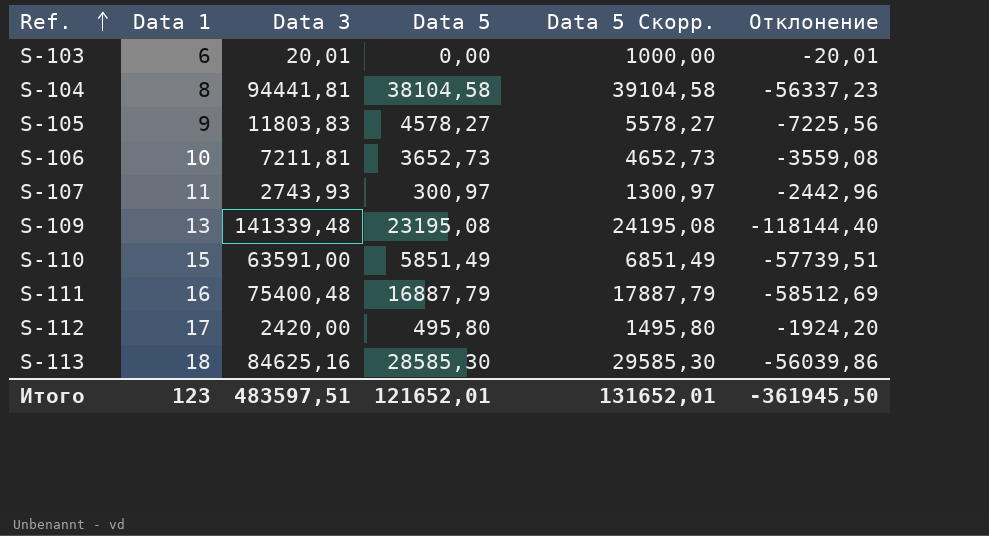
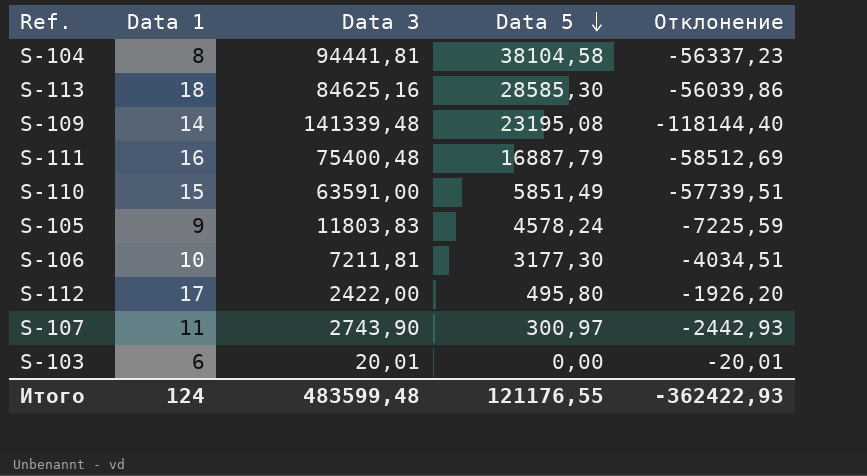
row order: Ref. ascending -> Data 5 descending
column Data 5 Скорр. | formula: [Data 5] + 1000 -> none
S-109 | Data 1: 13 -> 14
S-105 | Data 5: 4578,27 -> 4578,24
S-105 | Отклонение: -7225,56 -> -7225,59
S-106 | Data 5: 3652,73 -> 3177,30
S-106 | Отклонение: -3559,08 -> -4034,51
S-112 | Data 3: 2420,00 -> 2422,00
S-112 | Отклонение: -1924,20 -> -1926,20
S-107 | Data 3: 2743,93 -> 2743,90
S-107 | Отклонение: -2442,96 -> -2442,93
Итого | Data 1: 123 -> 124
Итого | Data 3: 483597,51 -> 483599,48
Итого | Data 5: 121652,01 -> 121176,55
Итого | Отклонение: -361945,50 -> -362422,93

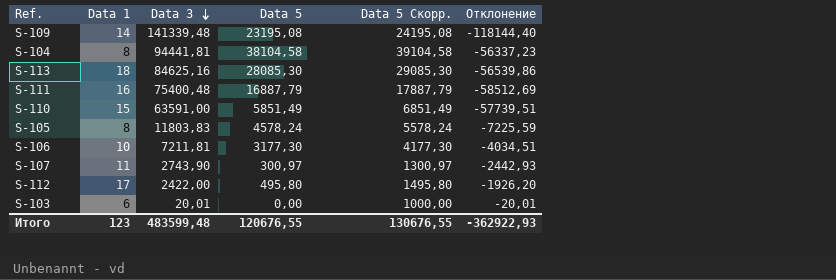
row order: Data 5 descending -> Data 3 descending
column Data 5 Скорр. | formula: none -> [Data 5] + 1000
S-113 | Data 5: 28585,30 -> 28085,30
S-113 | Отклонение: -56039,86 -> -56539,86
S-105 | Data 1: 9 -> 8
Итого | Data 1: 124 -> 123
Итого | Data 5: 121176,55 -> 120676,55
Итого | Отклонение: -362422,93 -> -362922,93

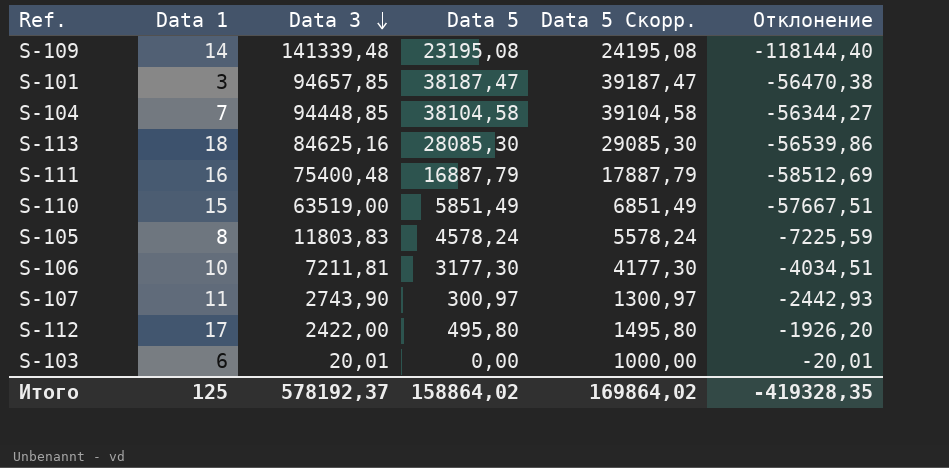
row S-101: none -> 3 | 94657,85 | 38187,47 | 39187,47 | -56470,38
S-104 | Data 1: 8 -> 7
S-104 | Data 3: 94441,81 -> 94448,85
S-104 | Отклонение: -56337,23 -> -56344,27
S-110 | Data 3: 63591,00 -> 63519,00
S-110 | Отклонение: -57739,51 -> -57667,51
Итого | Data 1: 123 -> 125
Итого | Data 3: 483599,48 -> 578192,37
Итого | Data 5: 120676,55 -> 158864,02
Итого | Data 5 Скорр.: 130676,55 -> 169864,02
Итого | Отклонение: -362922,93 -> -419328,35

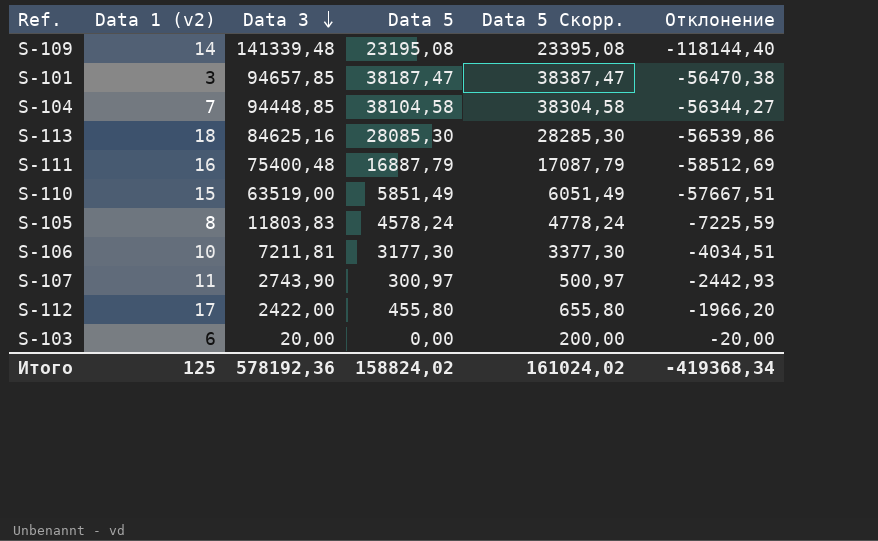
column name: Data 1 -> Data 1 (v2)
column Data 5 Скорр. | formula: [Data 5] + 1000 -> [Data 5] + 200
S-112 | Data 5: 495,80 -> 455,80
S-112 | Отклонение: -1926,20 -> -1966,20
S-103 | Data 3: 20,01 -> 20,00
S-103 | Отклонение: -20,01 -> -20,00
Итого | Data 3: 578192,37 -> 578192,36
Итого | Data 5: 158864,02 -> 158824,02
Итого | Data 5 Скорр.: 169864,02 -> 161024,02
Итого | Отклонение: -419328,35 -> -419368,34

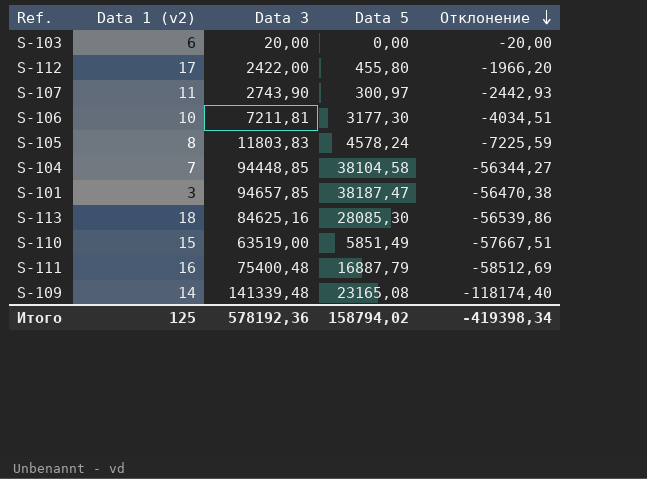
row order: Data 3 descending -> Отклонение descending
column Data 5 Скорр. | formula: [Data 5] + 200 -> none
S-109 | Data 5: 23195,08 -> 23165,08
S-109 | Отклонение: -118144,40 -> -118174,40
Итого | Data 5: 158824,02 -> 158794,02
Итого | Отклонение: -419368,34 -> -419398,34

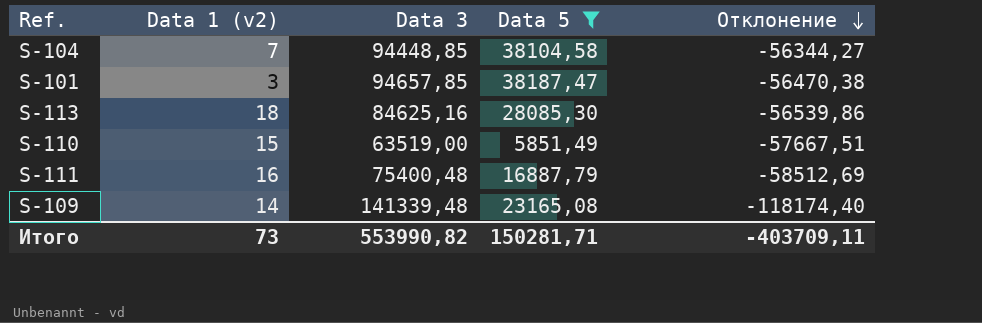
filter: none -> Data 5 >= 5851,49
Итого | Data 1 (v2): 125 -> 73
Итого | Data 3: 578192,36 -> 553990,82
Итого | Data 5: 158794,02 -> 150281,71
Итого | Отклонение: -419398,34 -> -403709,11

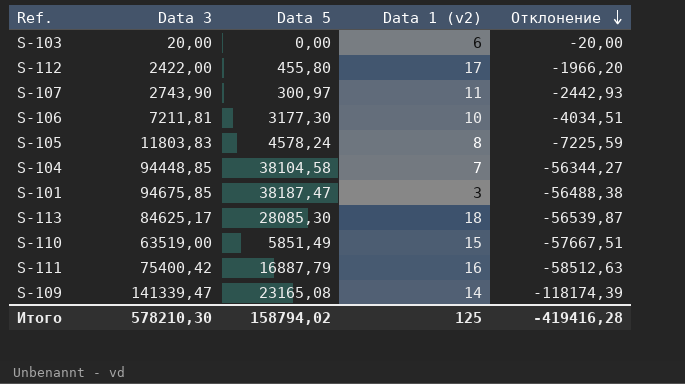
filter: Data 5 >= 5851,49 -> none
column Data 1 (v2) | position: 2 -> 4
S-101 | Data 3: 94657,85 -> 94675,85
S-101 | Отклонение: -56470,38 -> -56488,38
S-113 | Data 3: 84625,16 -> 84625,17
S-113 | Отклонение: -56539,86 -> -56539,87
S-111 | Data 3: 75400,48 -> 75400,42
S-111 | Отклонение: -58512,69 -> -58512,63
S-109 | Data 3: 141339,48 -> 141339,47
S-109 | Отклонение: -118174,40 -> -118174,39
Итого | Data 3: 553990,82 -> 578210,30
Итого | Data 5: 150281,71 -> 158794,02
Итого | Data 1 (v2): 73 -> 125
Итого | Отклонение: -403709,11 -> -419416,28

